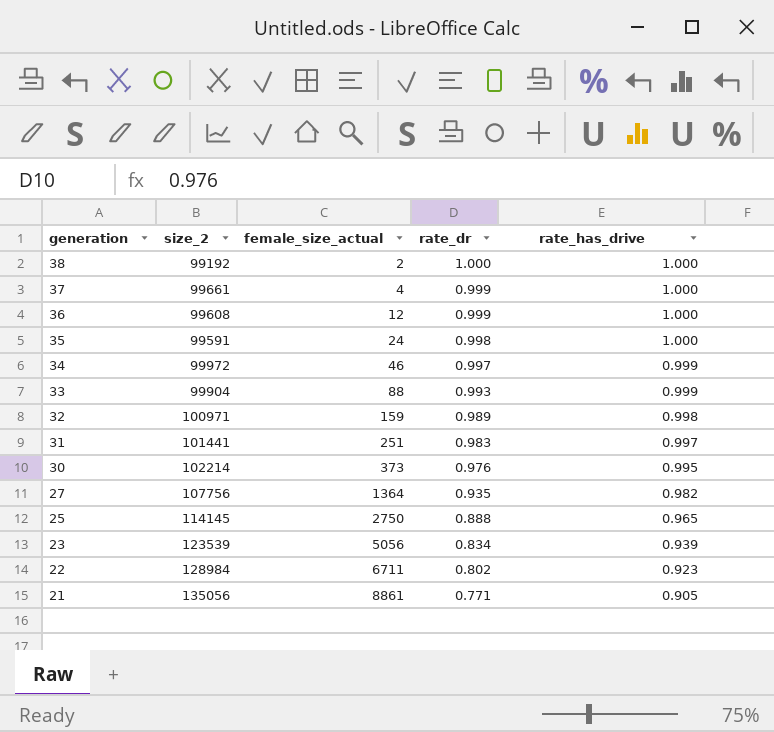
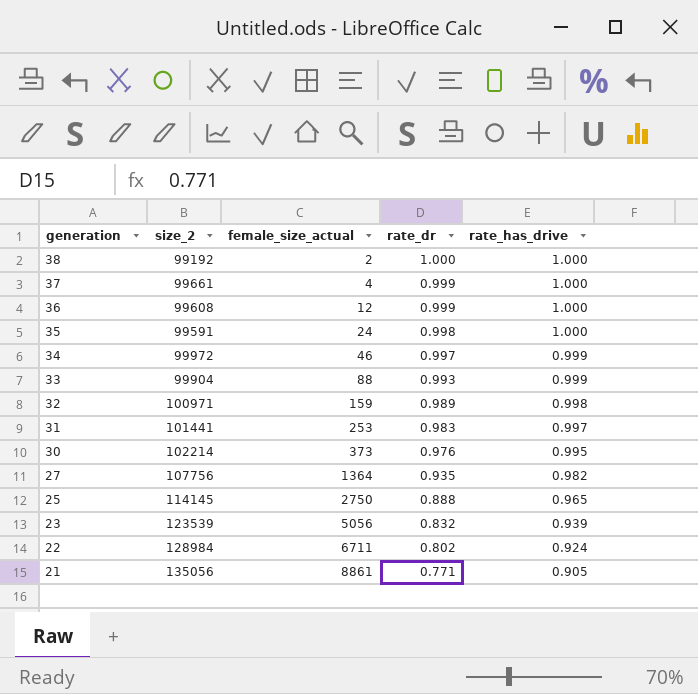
31 | female_size_actual: 251 -> 253
23 | rate_dr: 0.834 -> 0.832
22 | rate_has_drive: 0.923 -> 0.924

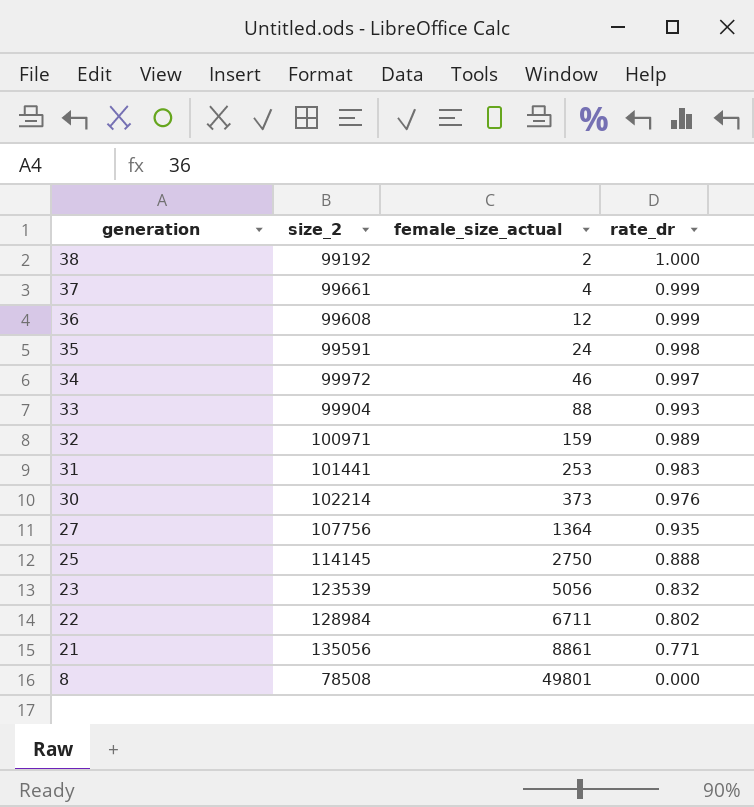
column rate_has_drive | position: 5 -> none
row 8: none -> 78508 | 49801 | 0.000

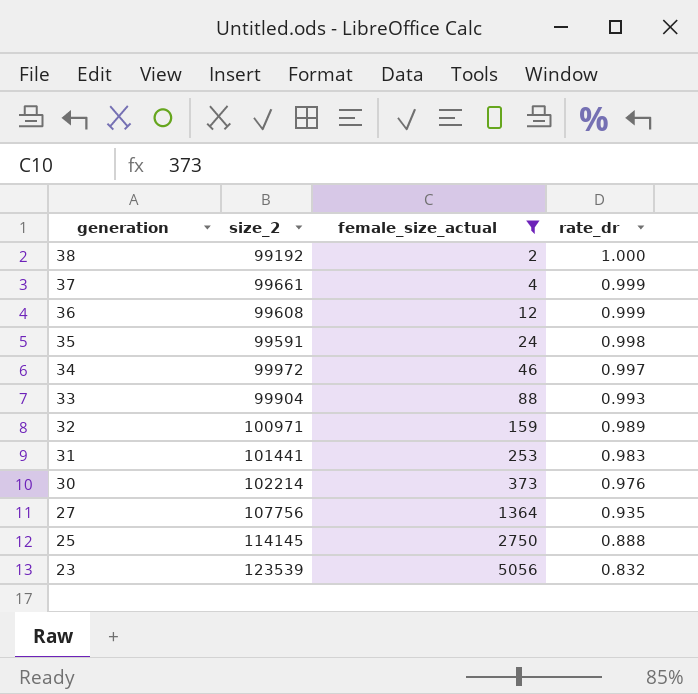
filter: none -> female_size_actual <= 5056

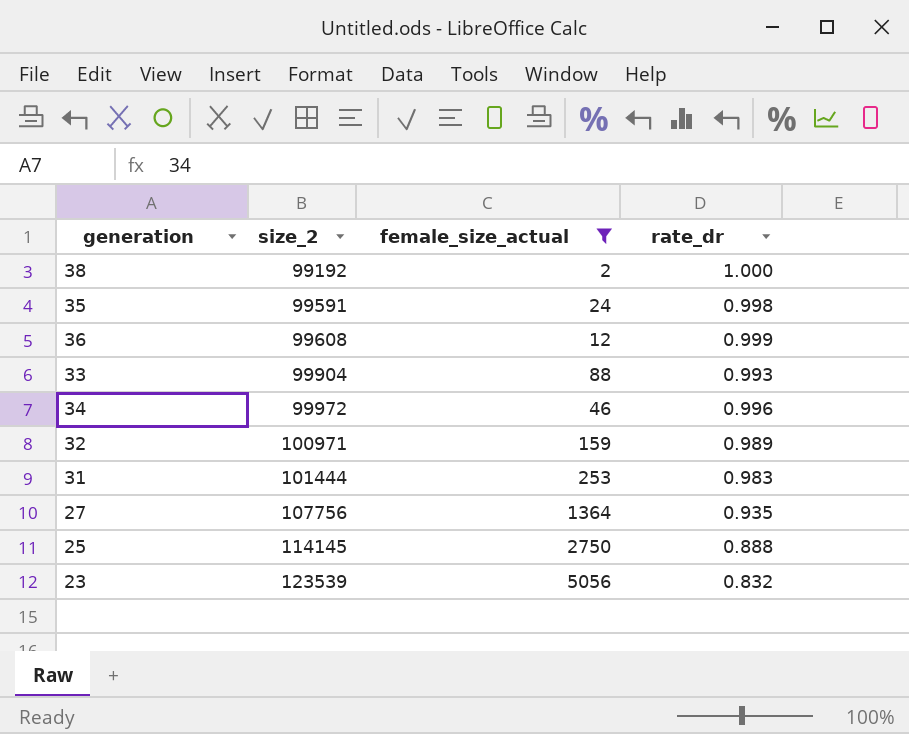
row order: generation descending -> size_2 ascending
row 37: 99661 | 4 | 0.999 -> none
row 30: 102214 | 373 | 0.976 -> none
34 | rate_dr: 0.997 -> 0.996
31 | size_2: 101441 -> 101444

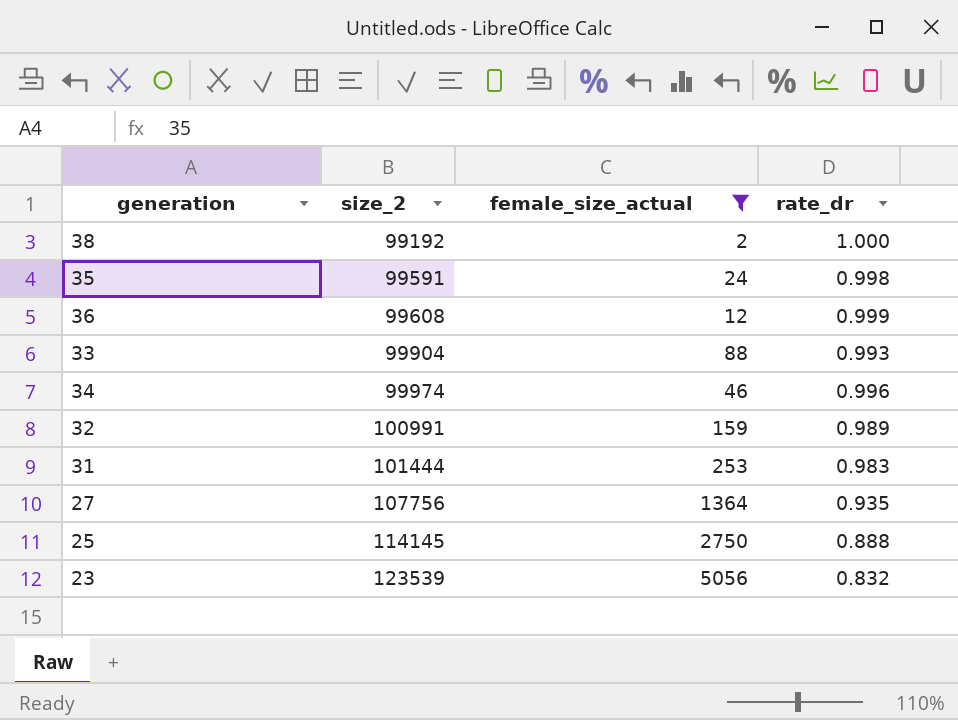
34 | size_2: 99972 -> 99974
32 | size_2: 100971 -> 100991

